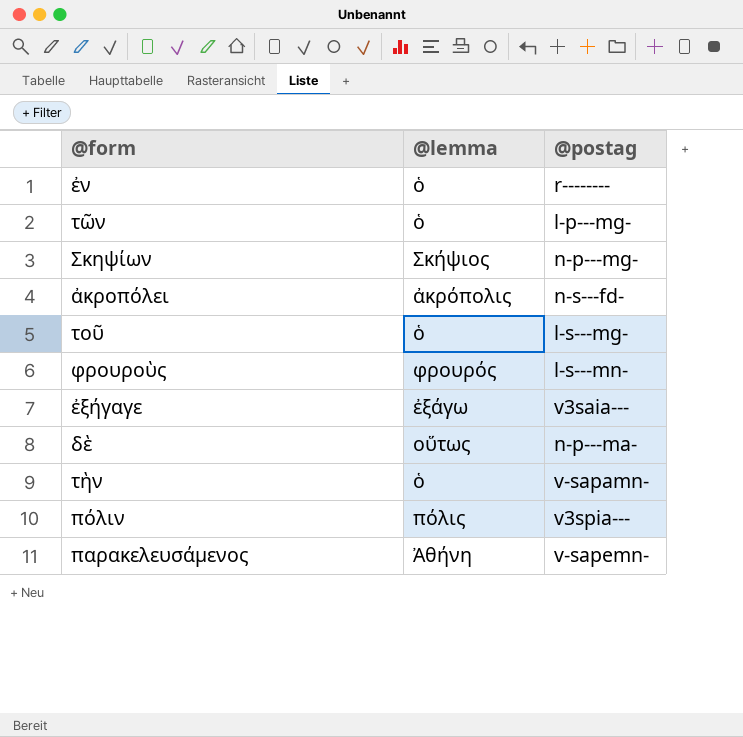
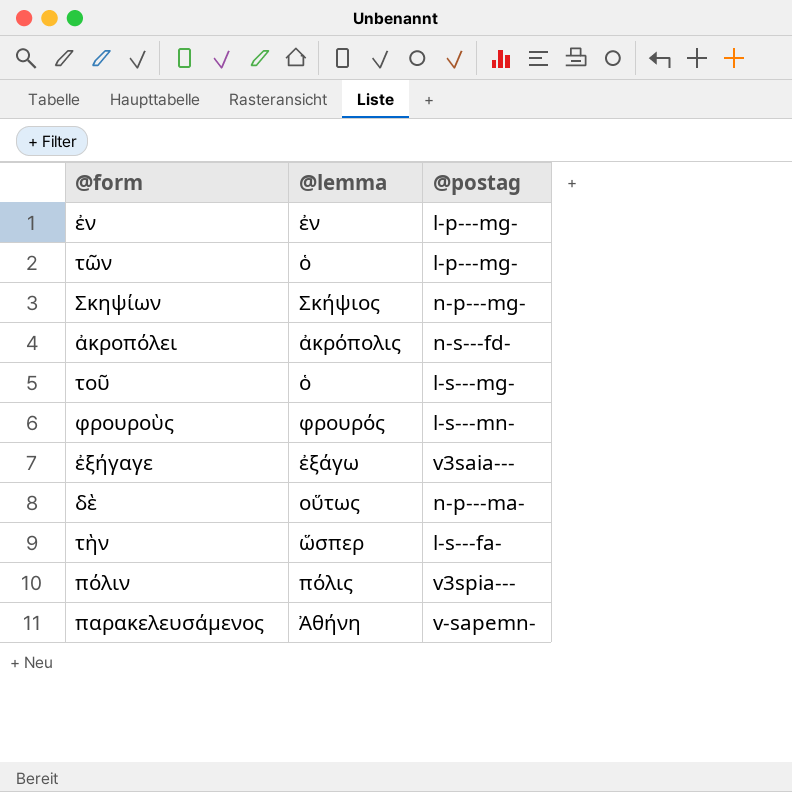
ἐν | @lemma: ὁ -> ἐν
ἐν | @postag: r-------- -> l-p---mg-
τὴν | @lemma: ὁ -> ὥσπερ
τὴν | @postag: v-sapamn- -> l-s---fa-

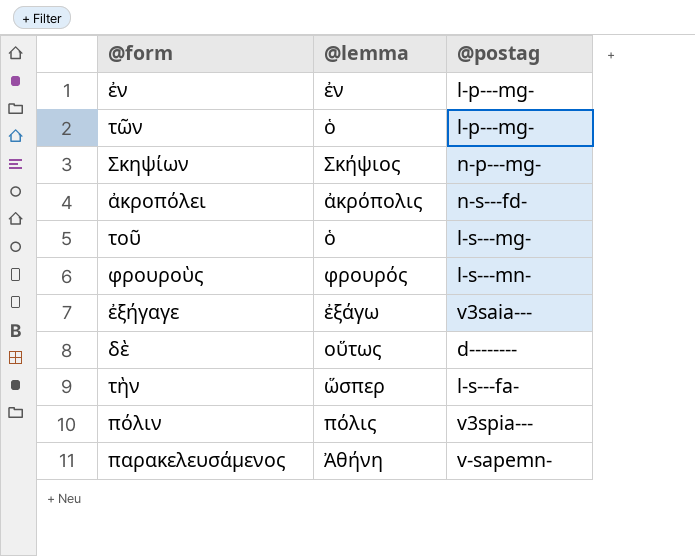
δὲ | @postag: n-p---ma- -> d--------

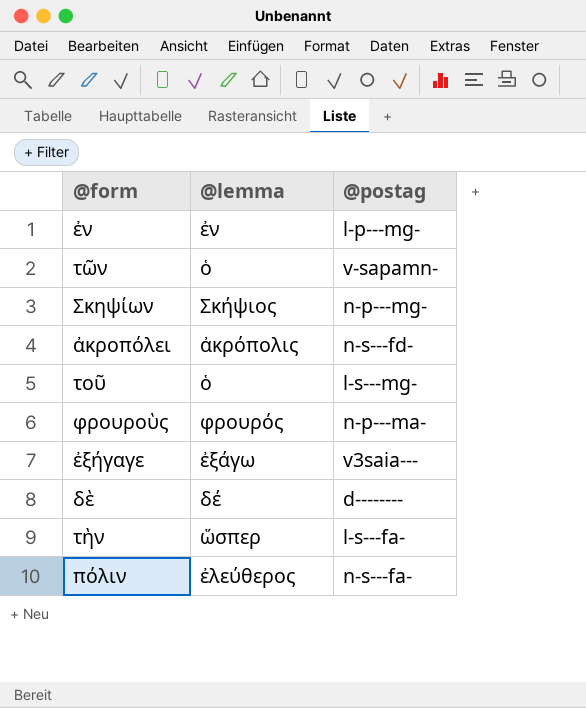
row παρακελευσάμενος: Ἀθήνη | v-sapemn- -> none
τῶν | @postag: l-p---mg- -> v-sapamn-
φρουροὺς | @postag: l-s---mn- -> n-p---ma-
δὲ | @lemma: οὕτως -> δέ
πόλιν | @lemma: πόλις -> ἐλεύθερος
πόλιν | @postag: v3spia--- -> n-s---fa-

